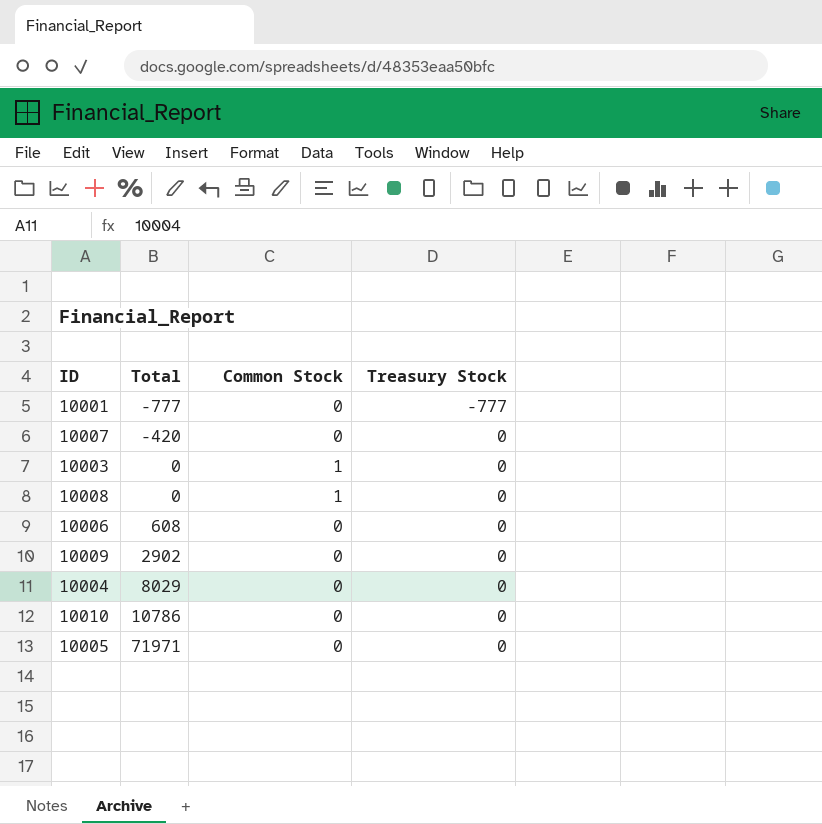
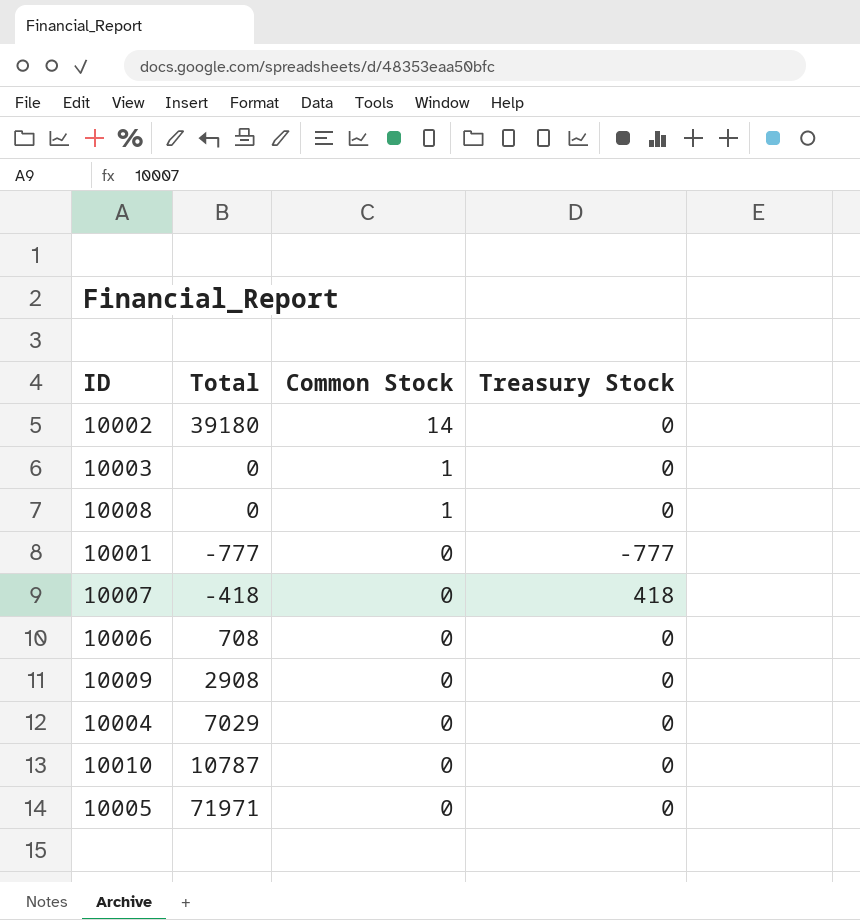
row order: Total ascending -> Common Stock descending
row 10002: none -> 39180 | 14 | 0
10007 | Total: -420 -> -418
10007 | Treasury Stock: 0 -> 418
10006 | Total: 608 -> 708
10009 | Total: 2902 -> 2908
10004 | Total: 8029 -> 7029
10010 | Total: 10786 -> 10787

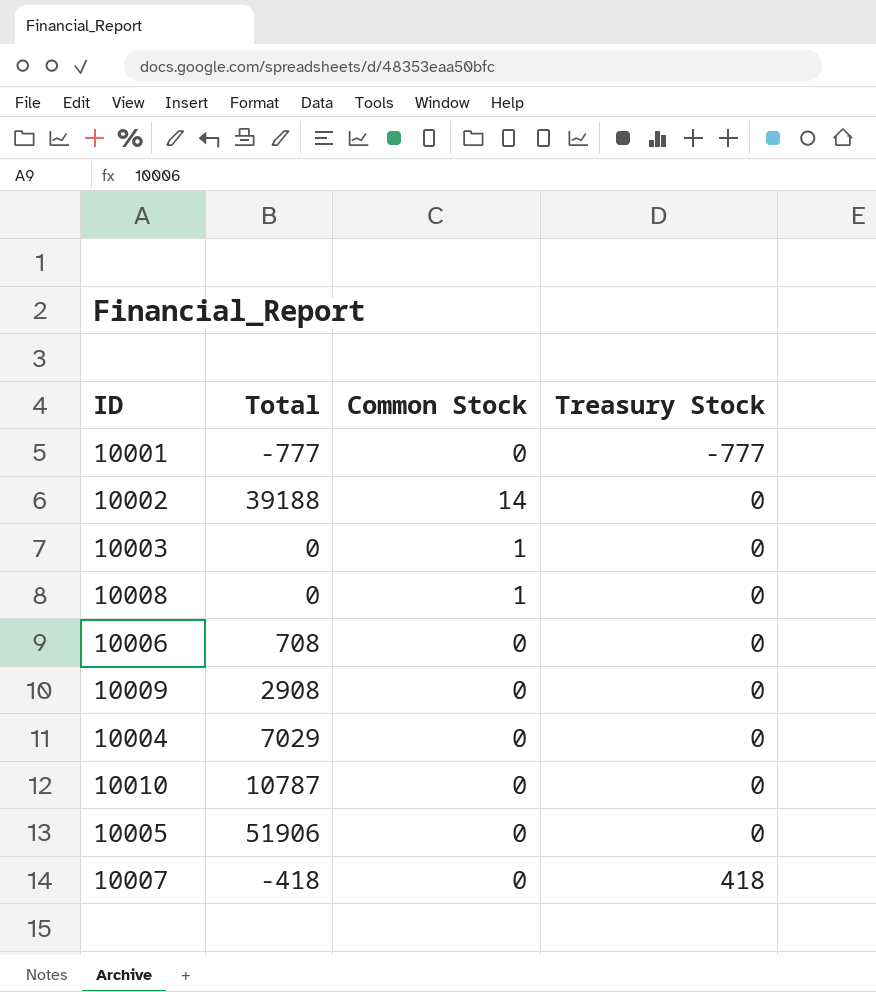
row order: Common Stock descending -> Treasury Stock ascending
10002 | Total: 39180 -> 39188
10005 | Total: 71971 -> 51906

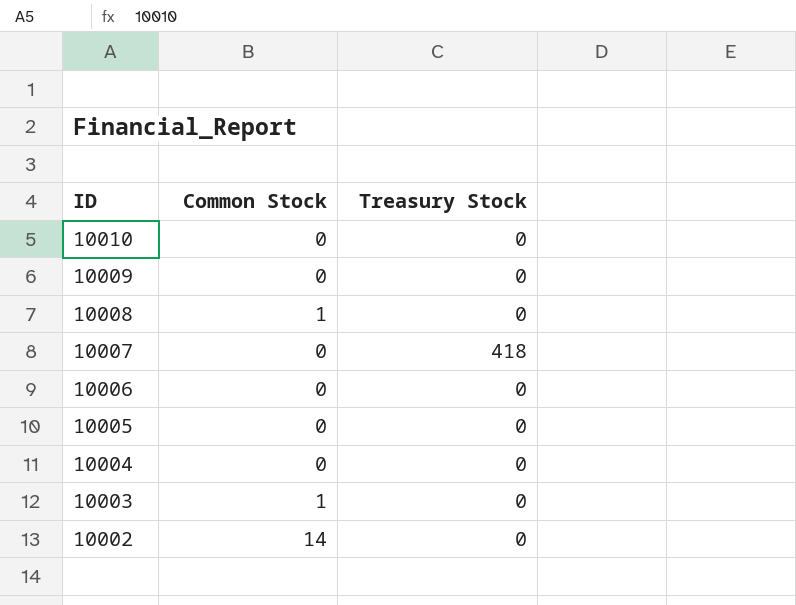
row order: Treasury Stock ascending -> ID descending
column Total | position: 2 -> none
row 10001: -777 | 0 | -777 -> none

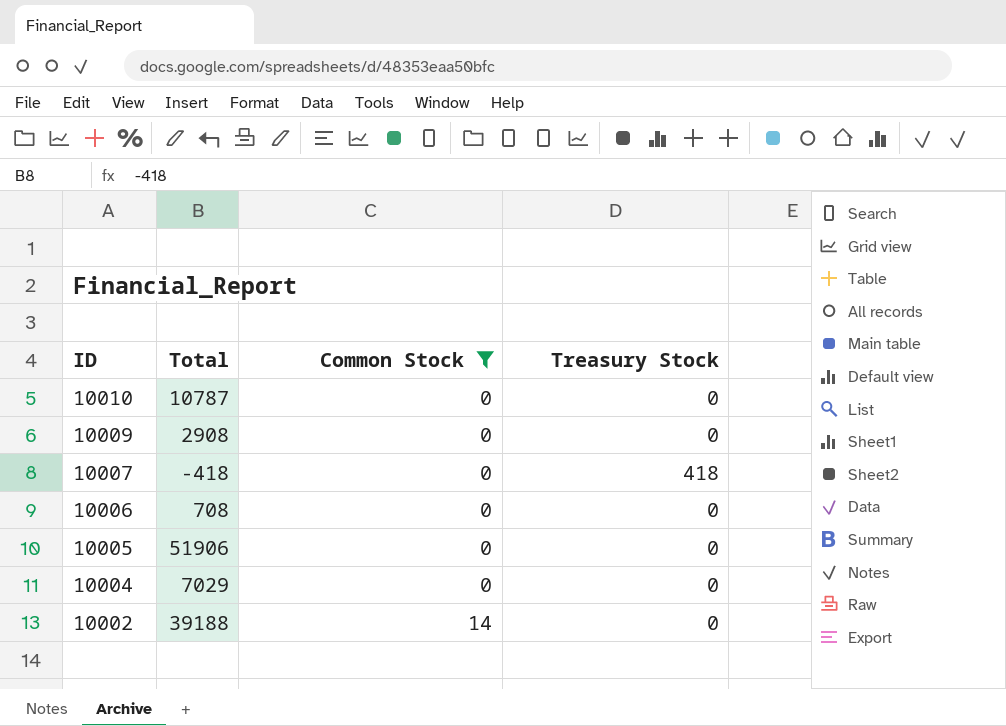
filter: none -> Common Stock != 1
column Total | position: none -> 2

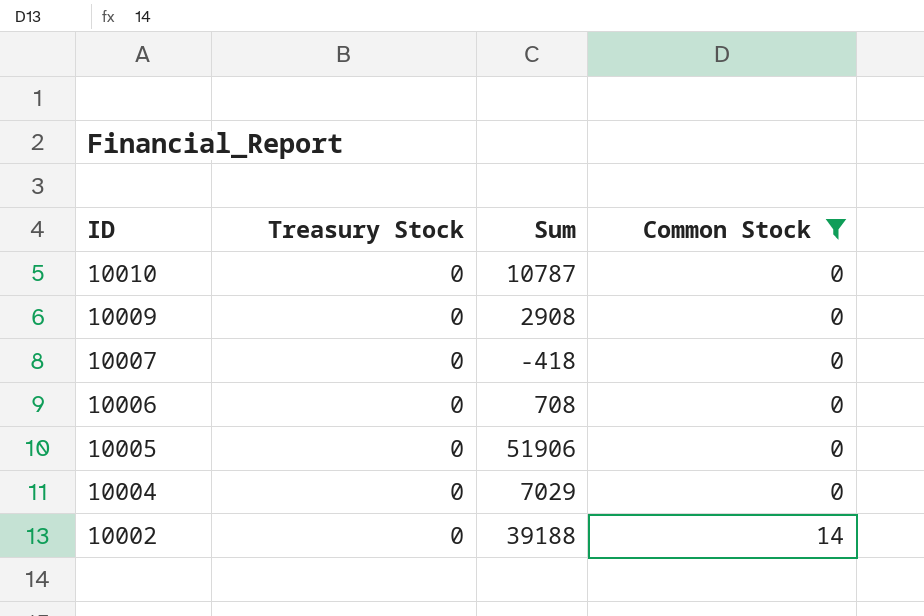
column Treasury Stock | position: 4 -> 2
column name: Total -> Sum
10007 | Treasury Stock: 418 -> 0

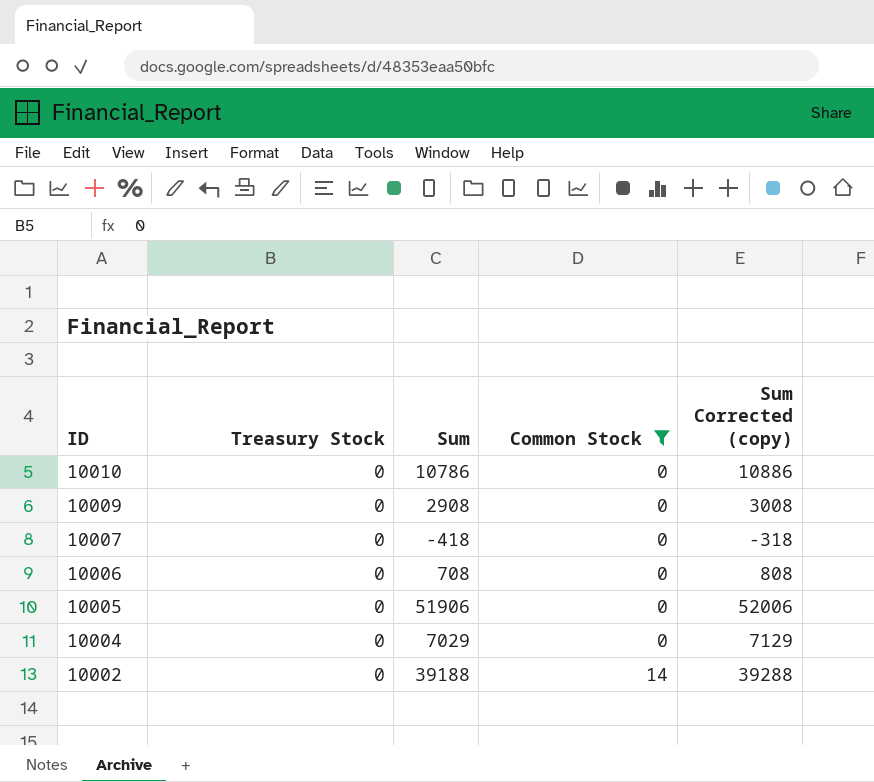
column Sum Corrected (copy) | formula: none -> [Sum] + 100
10010 | Sum: 10787 -> 10786

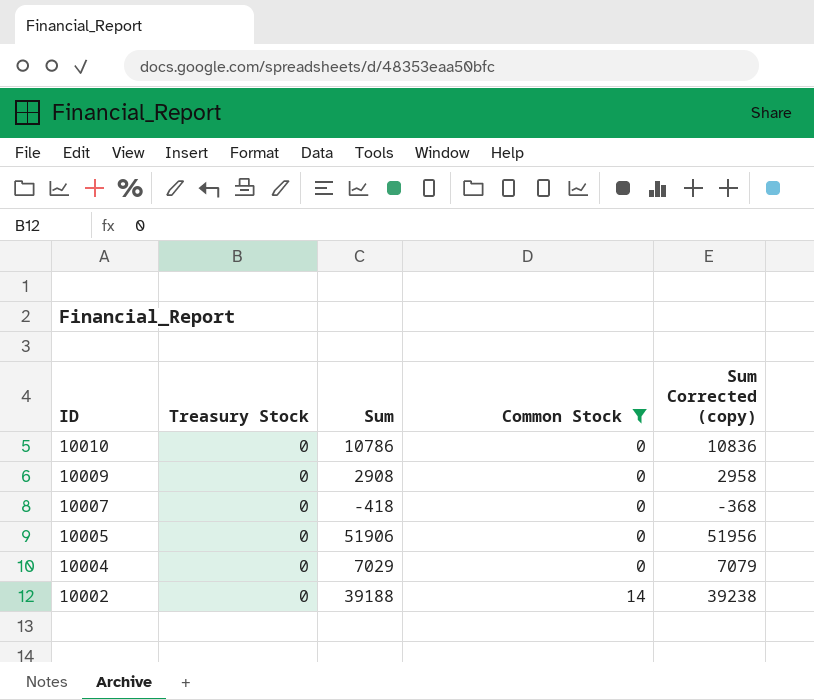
column Sum Corrected (copy) | formula: [Sum] + 100 -> [Sum] + 50
row 10006: 0 | 708 | 0 | 808 -> none

